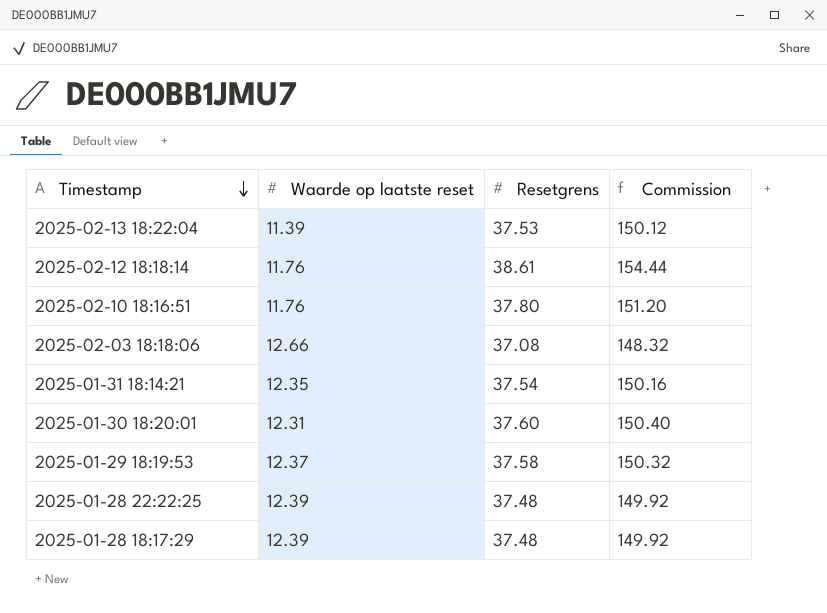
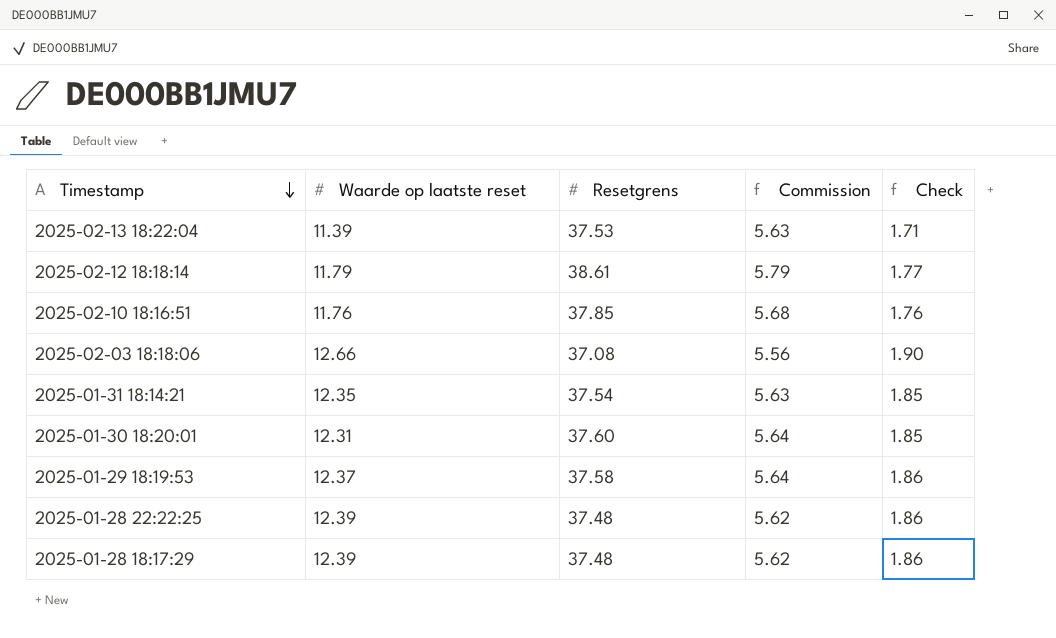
column Commission | formula: [Resetgrens] * 4 -> [Resetgrens] * 0.15
column Check | formula: none -> [Waarde op laatste reset] * 0.15
2025-02-12 18:18:14 | Waarde op laatste reset: 11.76 -> 11.79
2025-02-10 18:16:51 | Resetgrens: 37.80 -> 37.85

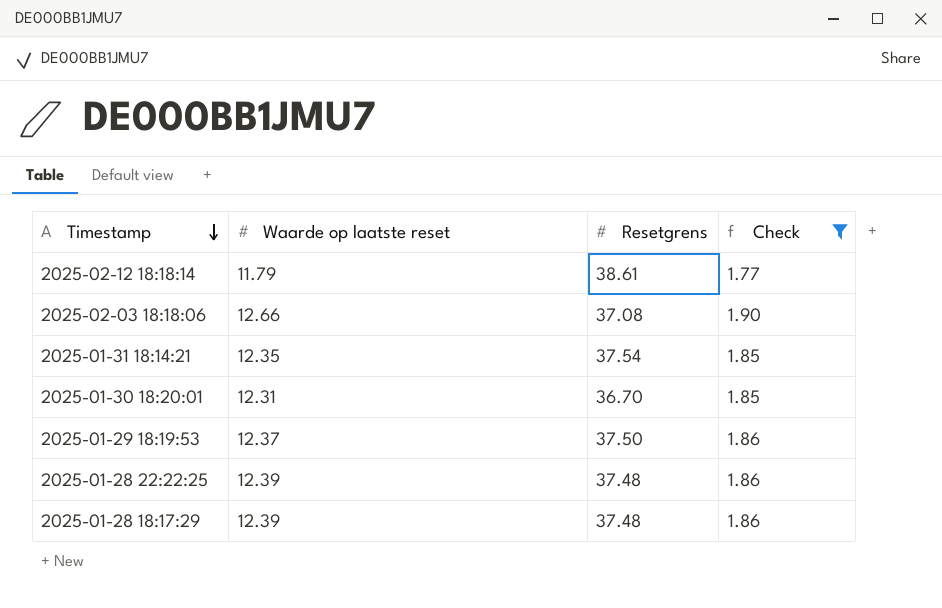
filter: none -> Check >= 1.77
column Commission | formula: [Resetgrens] * 0.15 -> none
2025-01-30 18:20:01 | Resetgrens: 37.60 -> 36.70
2025-01-29 18:19:53 | Resetgrens: 37.58 -> 37.50

